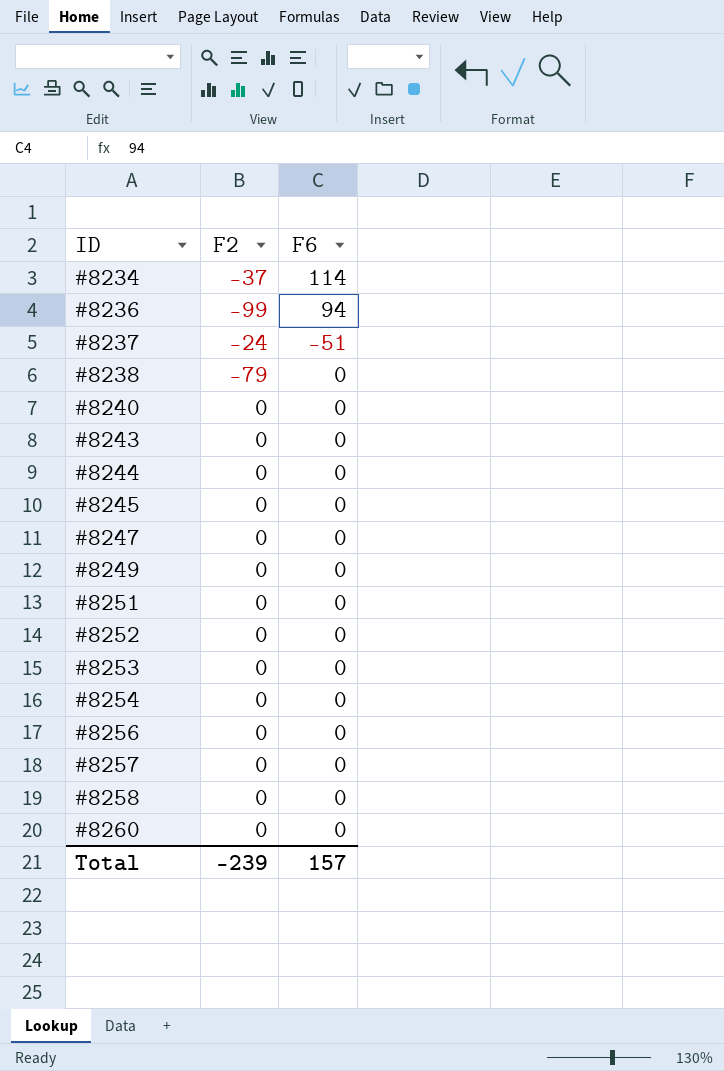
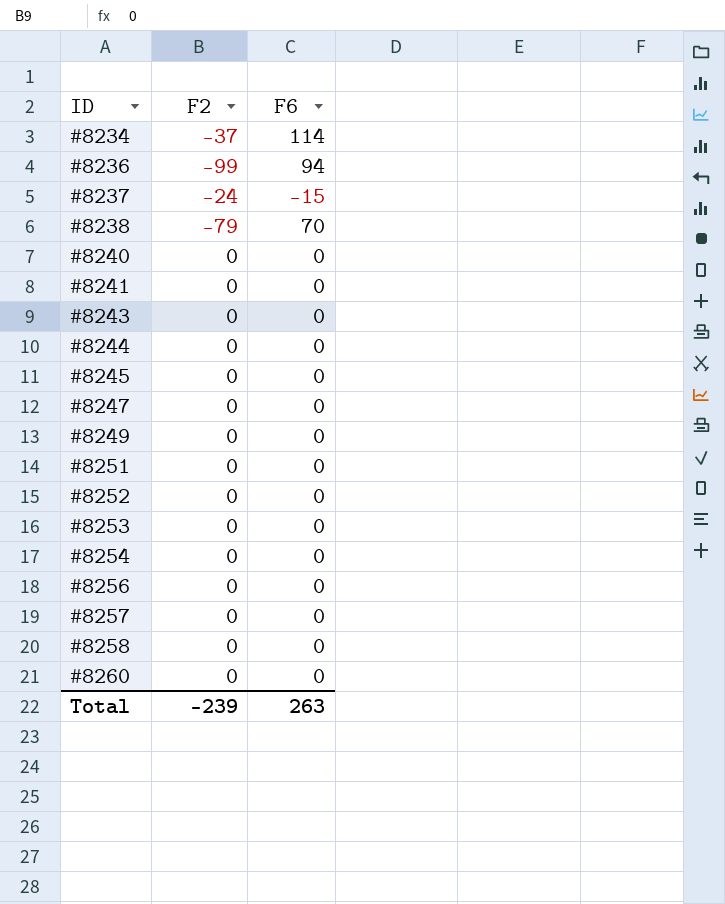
#8237 | F6: -51 -> -15
#8238 | F6: 0 -> 70
row #8241: none -> 0 | 0
Total | F6: 157 -> 263

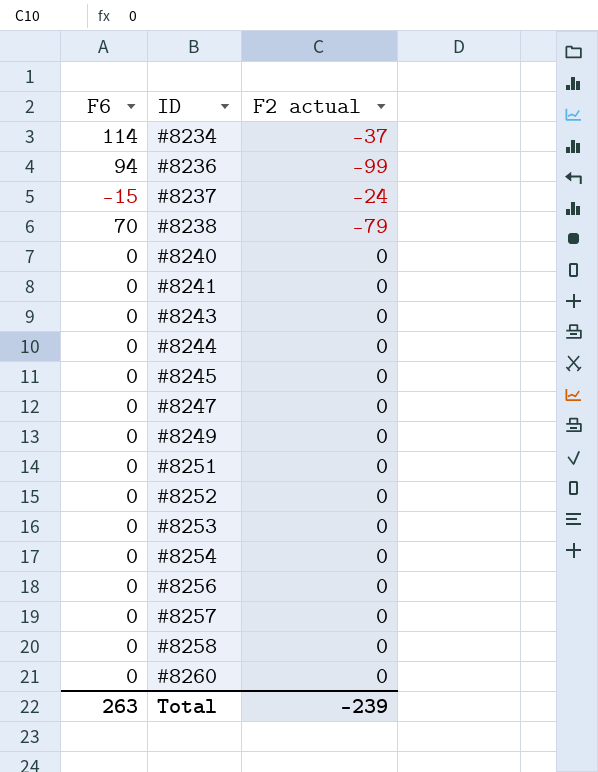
column F6 | position: 3 -> 1
column name: F2 -> F2 actual

